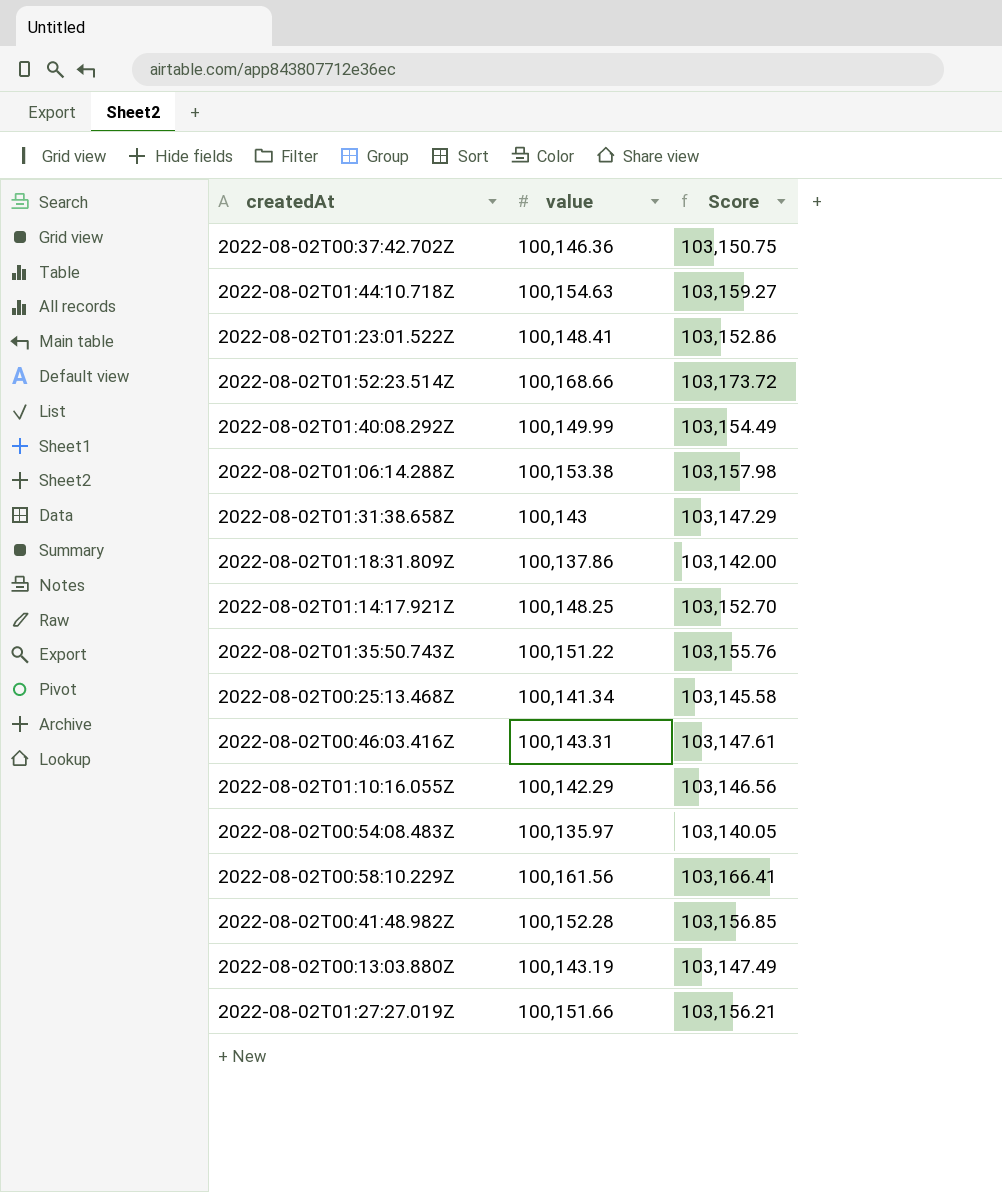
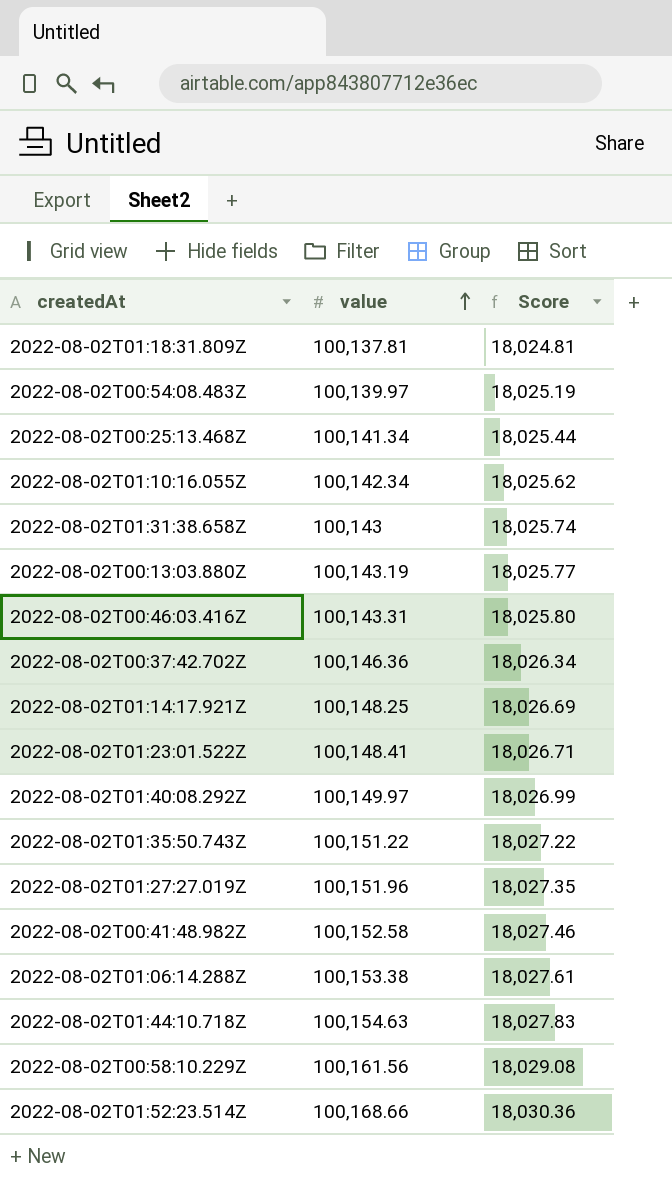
row order: none -> value ascending
column Score | formula: [value] * 1.03 -> [value] * 0.18
2022-08-02T01:18:31.809Z | value: 100,137.86 -> 100,137.81
2022-08-02T00:54:08.483Z | value: 100,135.97 -> 100,139.97
2022-08-02T01:10:16.055Z | value: 100,142.29 -> 100,142.34
2022-08-02T01:40:08.292Z | value: 100,149.99 -> 100,149.97
2022-08-02T01:27:27.019Z | value: 100,151.66 -> 100,151.96
2022-08-02T00:41:48.982Z | value: 100,152.28 -> 100,152.58

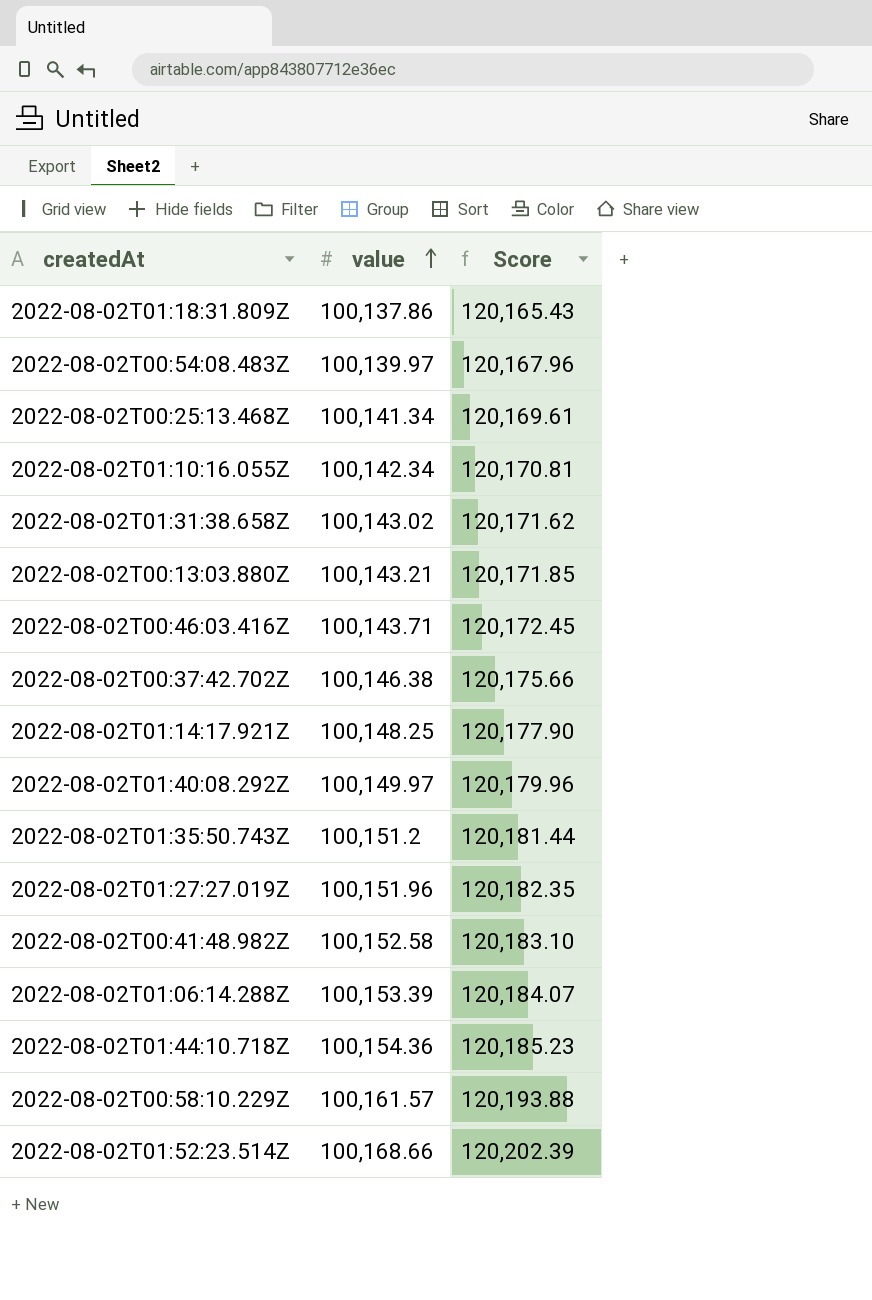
column Score | formula: [value] * 0.18 -> [value] * 1.2
row 2022-08-02T01:23:01.522Z: 100,148.41 | 18,026.71 -> none
2022-08-02T01:18:31.809Z | value: 100,137.81 -> 100,137.86
2022-08-02T01:31:38.658Z | value: 100,143 -> 100,143.02
2022-08-02T00:13:03.880Z | value: 100,143.19 -> 100,143.21
2022-08-02T00:46:03.416Z | value: 100,143.31 -> 100,143.71
2022-08-02T00:37:42.702Z | value: 100,146.36 -> 100,146.38
2022-08-02T01:35:50.743Z | value: 100,151.22 -> 100,151.2
2022-08-02T01:06:14.288Z | value: 100,153.38 -> 100,153.39
2022-08-02T01:44:10.718Z | value: 100,154.63 -> 100,154.36
2022-08-02T00:58:10.229Z | value: 100,161.56 -> 100,161.57

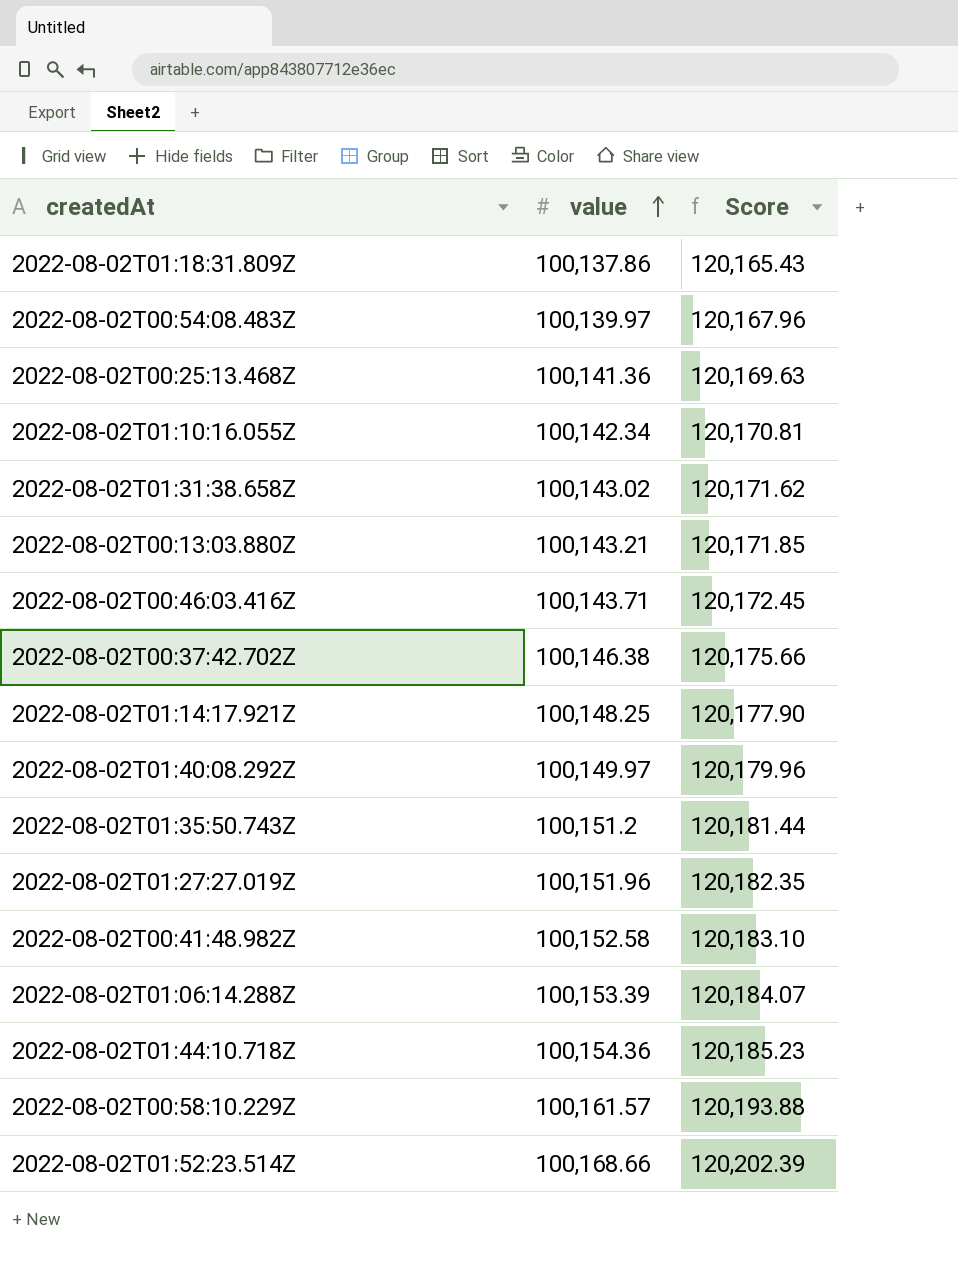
2022-08-02T00:25:13.468Z | value: 100,141.34 -> 100,141.36
2022-08-02T00:25:13.468Z | Score: 120,169.61 -> 120,169.63

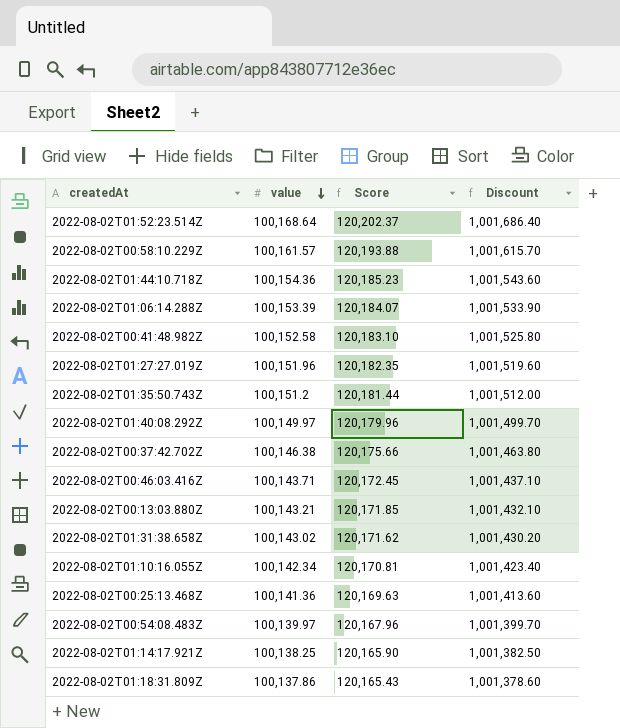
row order: value ascending -> value descending
column Discount | formula: none -> [value] * 10
2022-08-02T01:52:23.514Z | value: 100,168.66 -> 100,168.64
2022-08-02T01:52:23.514Z | Score: 120,202.39 -> 120,202.37
2022-08-02T01:14:17.921Z | value: 100,148.25 -> 100,138.25
2022-08-02T01:14:17.921Z | Score: 120,177.90 -> 120,165.90

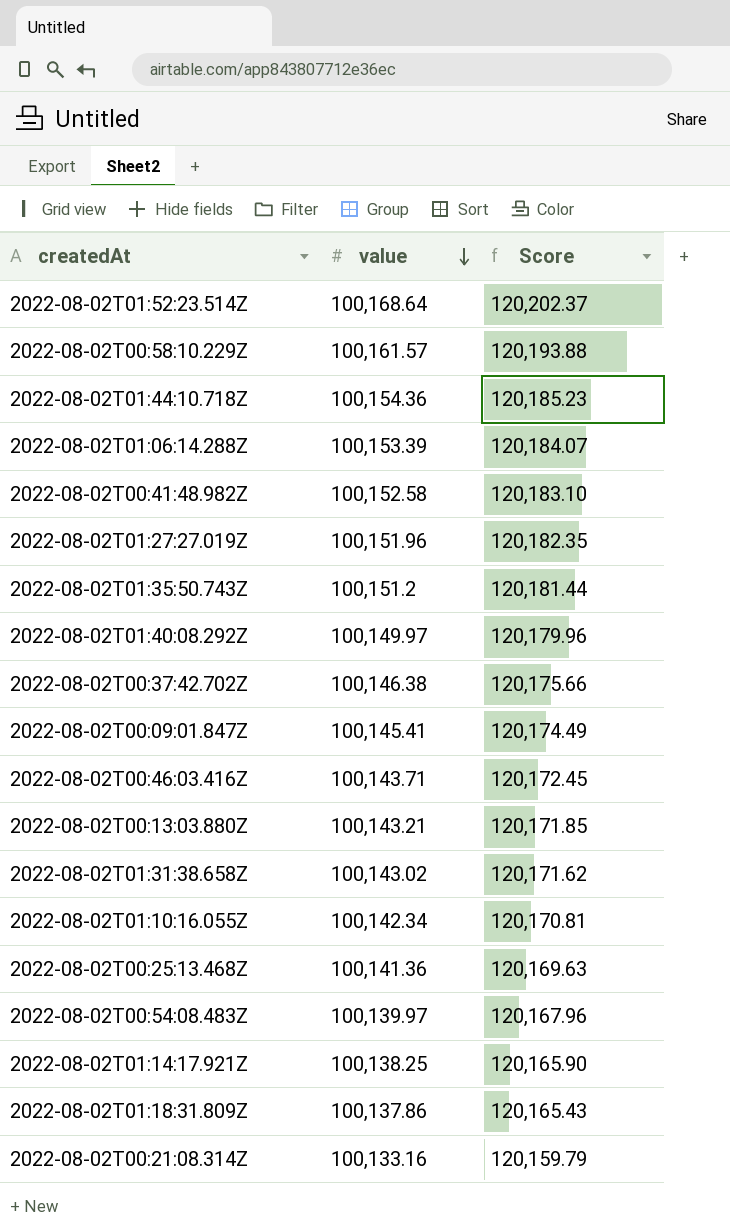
column Discount | formula: [value] * 10 -> none
row 2022-08-02T00:09:01.847Z: none -> 100,145.41 | 120,174.49
row 2022-08-02T00:21:08.314Z: none -> 100,133.16 | 120,159.79

